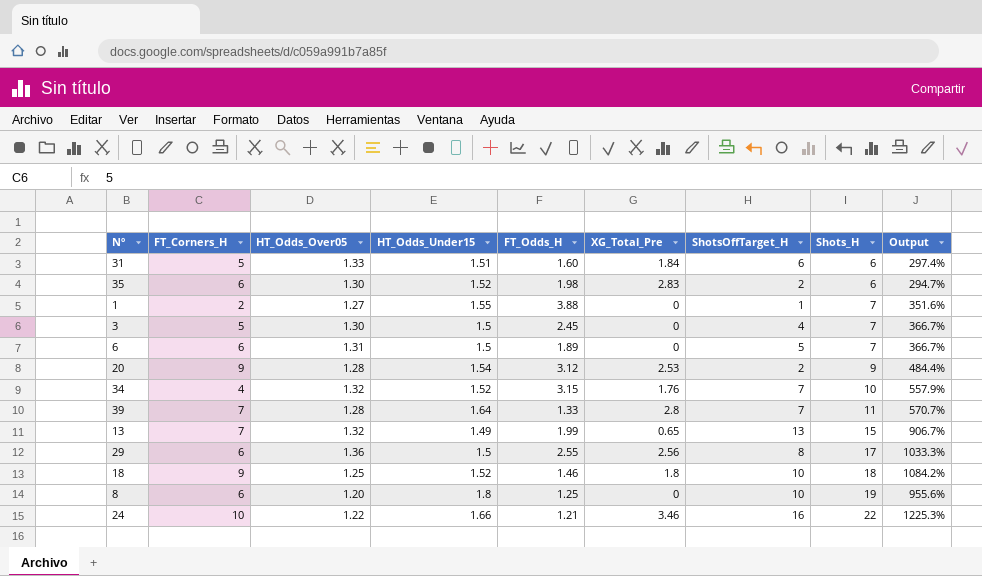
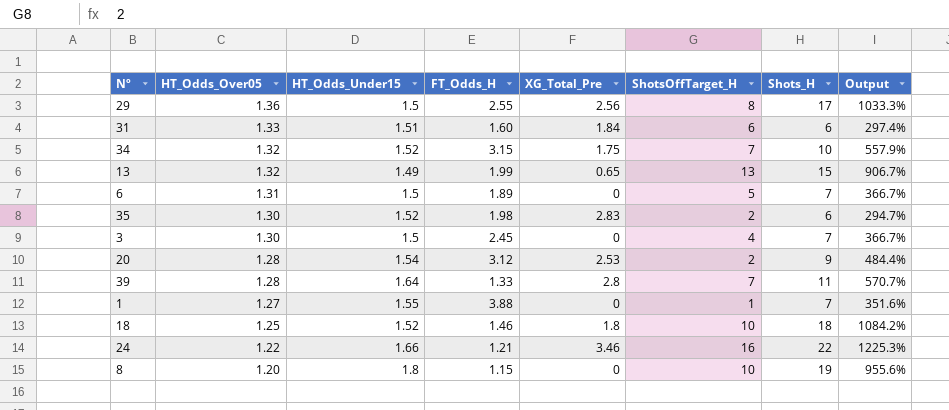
row order: Shots_H ascending -> HT_Odds_Over05 descending
column FT_Corners_H | position: 2 -> none
34 | XG_Total_Pre: 1.76 -> 1.75
8 | FT_Odds_H: 1.25 -> 1.15

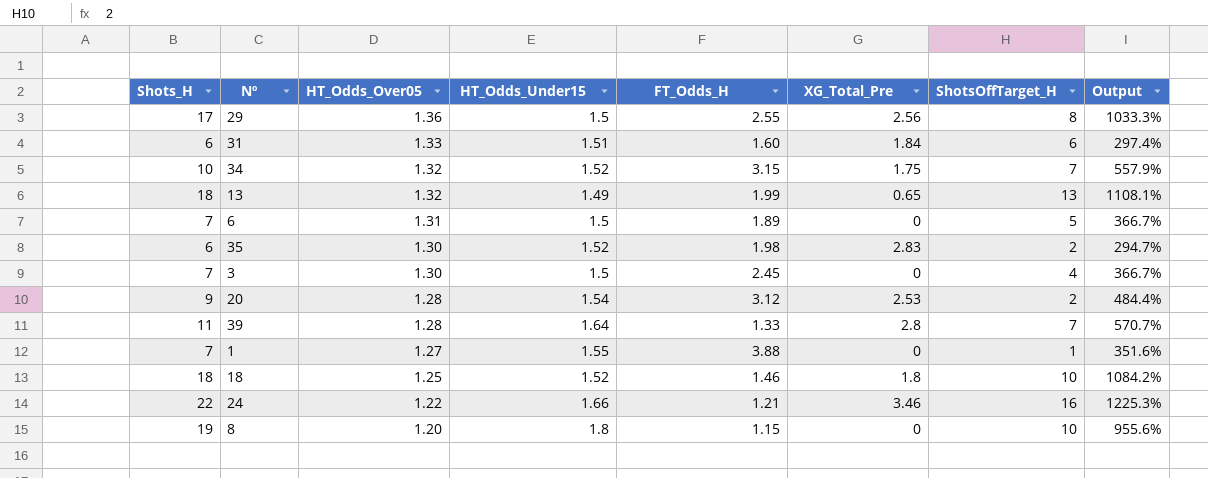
column Shots_H | position: 7 -> 1
13 | Shots_H: 15 -> 18
13 | Output: 906.7% -> 1108.1%

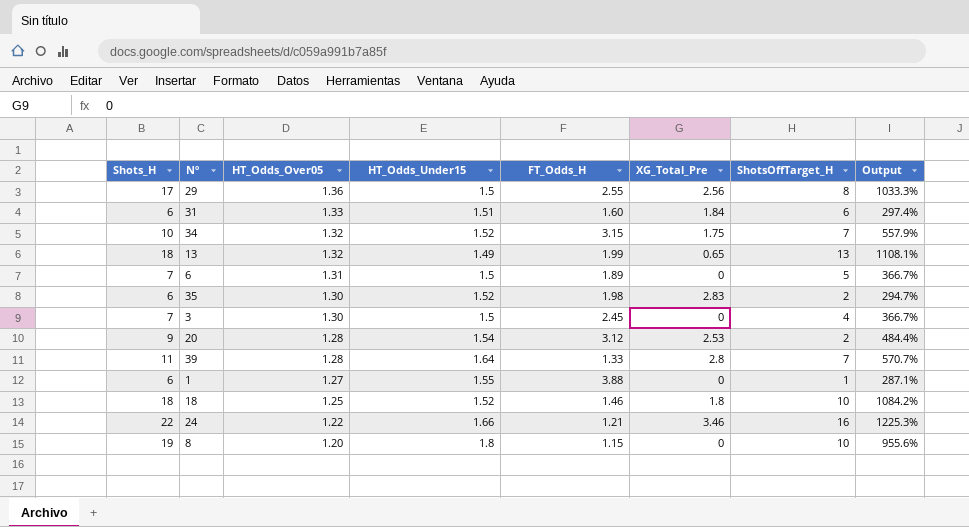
1 | Shots_H: 7 -> 6
1 | Output: 351.6% -> 287.1%

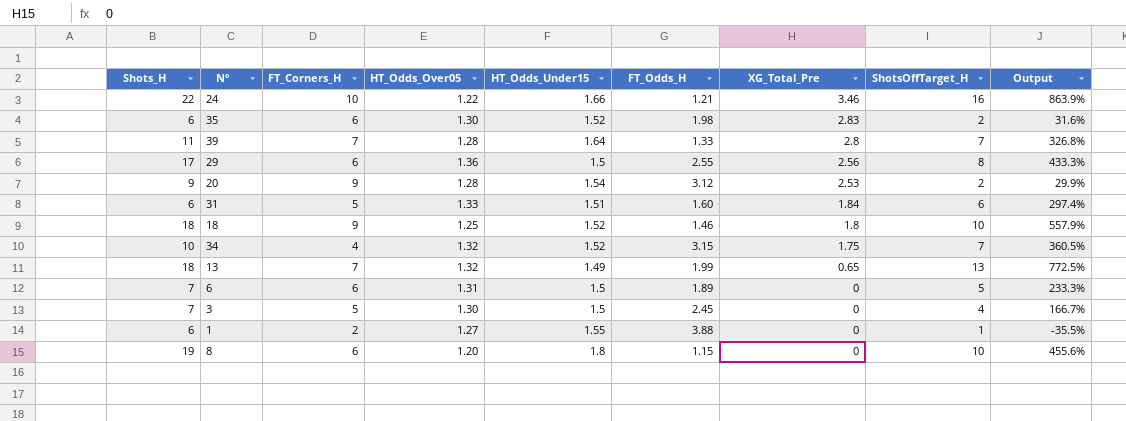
row order: HT_Odds_Over05 descending -> XG_Total_Pre descending
column FT_Corners_H | position: none -> 3
column Output | formula: ([Shots_H] - [HT_Odds_Under15]) / [HT_Odds_Under15] -> ([ShotsOffTarget_H] - [HT_Odds_Under15]) / [HT_Odds_Under15]

